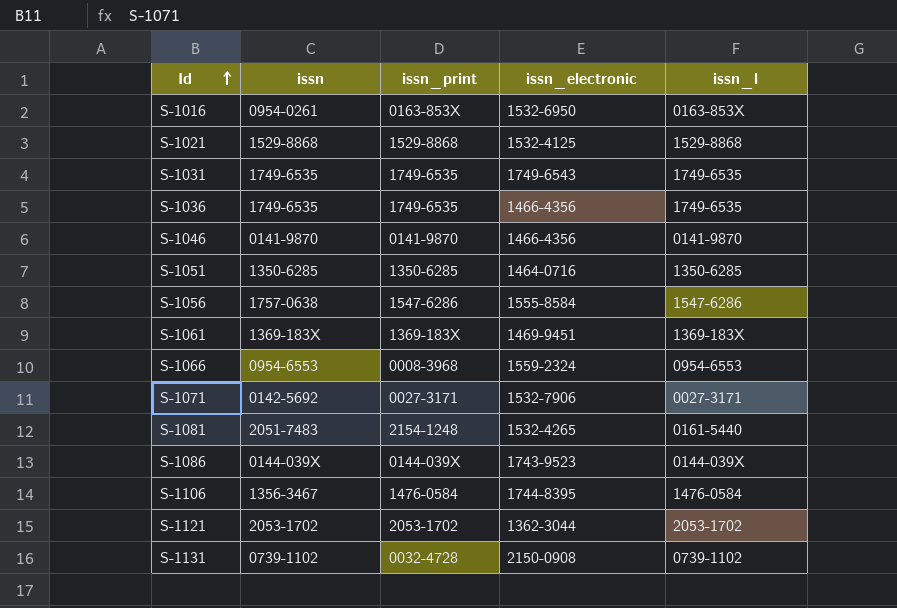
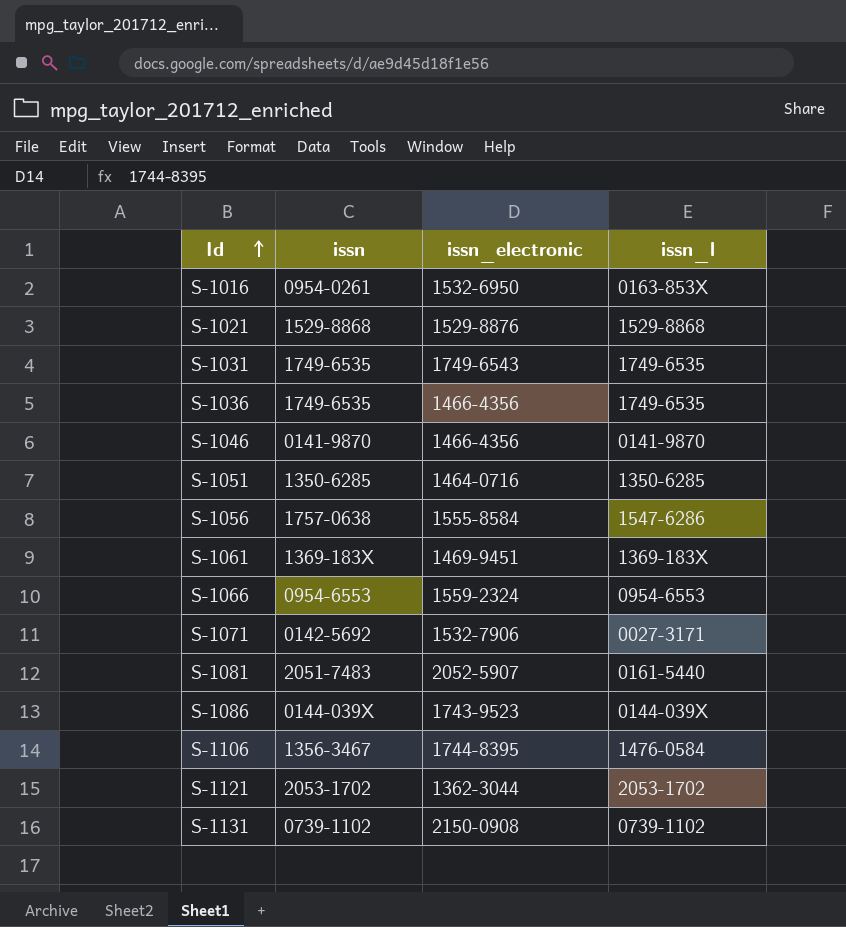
column issn_print | position: 3 -> none
S-1021 | issn_electronic: 1532-4125 -> 1529-8876
S-1081 | issn_electronic: 1532-4265 -> 2052-5907

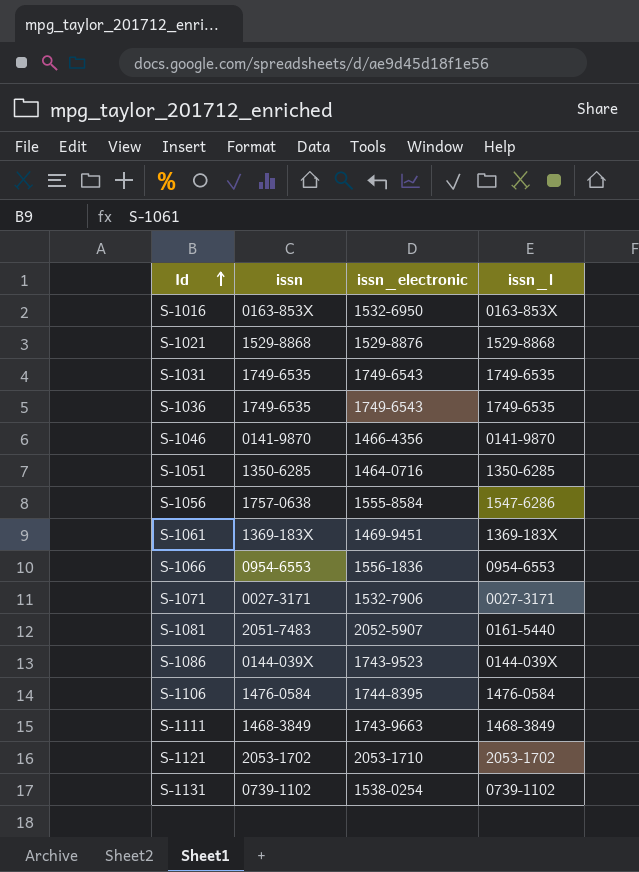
S-1016 | issn: 0954-0261 -> 0163-853X
S-1036 | issn_electronic: 1466-4356 -> 1749-6543
S-1066 | issn_electronic: 1559-2324 -> 1556-1836
S-1071 | issn: 0142-5692 -> 0027-3171
S-1106 | issn: 1356-3467 -> 1476-0584
row S-1111: none -> 1468-3849 | 1743-9663 | 1468-3849
S-1121 | issn_electronic: 1362-3044 -> 2053-1710
S-1131 | issn_electronic: 2150-0908 -> 1538-0254

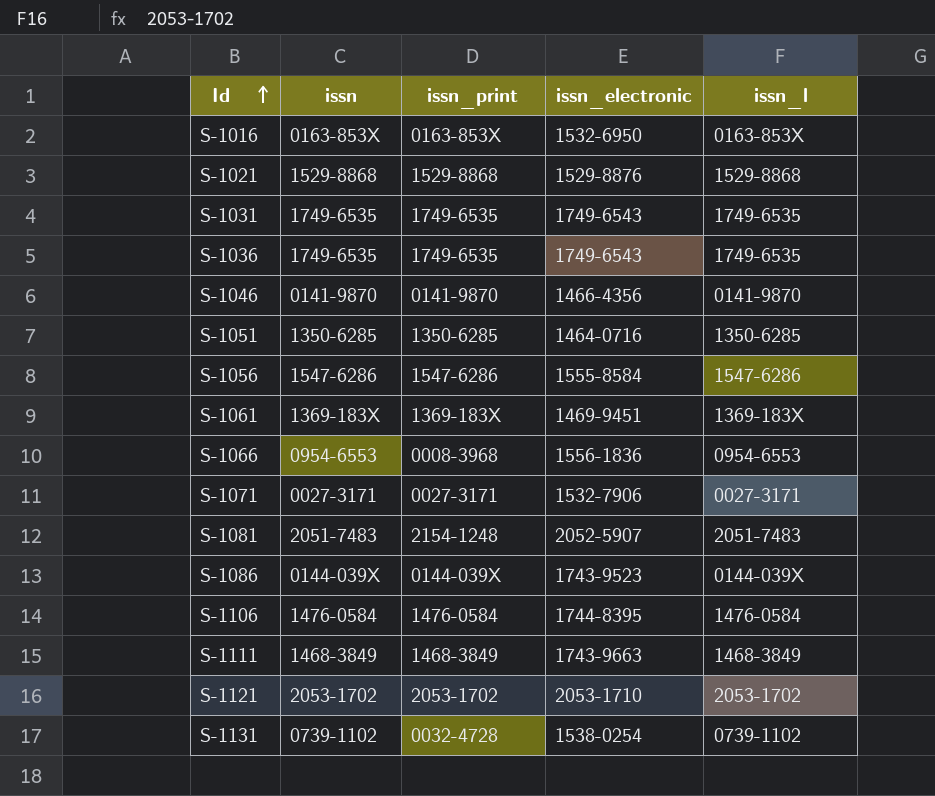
column issn_print | position: none -> 3
S-1056 | issn: 1757-0638 -> 1547-6286
S-1081 | issn_l: 0161-5440 -> 2051-7483

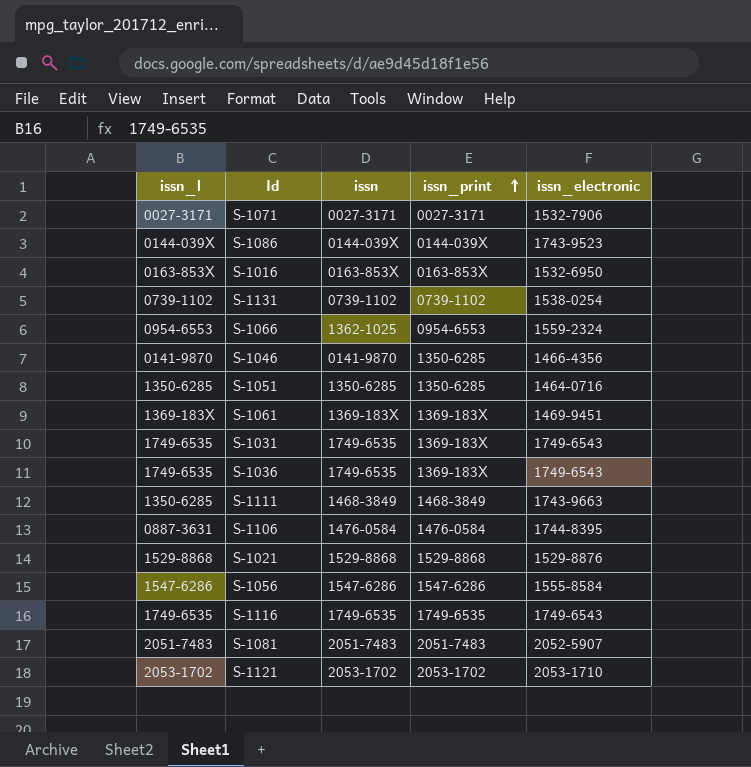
row order: Id ascending -> issn_print ascending
column issn_l | position: 5 -> 1
S-1131 | issn_print: 0032-4728 -> 0739-1102
S-1066 | issn: 0954-6553 -> 1362-1025
S-1066 | issn_print: 0008-3968 -> 0954-6553
S-1066 | issn_electronic: 1556-1836 -> 1559-2324
S-1046 | issn_print: 0141-9870 -> 1350-6285
S-1031 | issn_print: 1749-6535 -> 1369-183X
S-1036 | issn_print: 1749-6535 -> 1369-183X
S-1111 | issn_l: 1468-3849 -> 1350-6285
S-1106 | issn_l: 1476-0584 -> 0887-3631
row S-1116: none -> 1749-6535 | 1749-6535 | 1749-6535 | 1749-6543
S-1081 | issn_print: 2154-1248 -> 2051-7483

